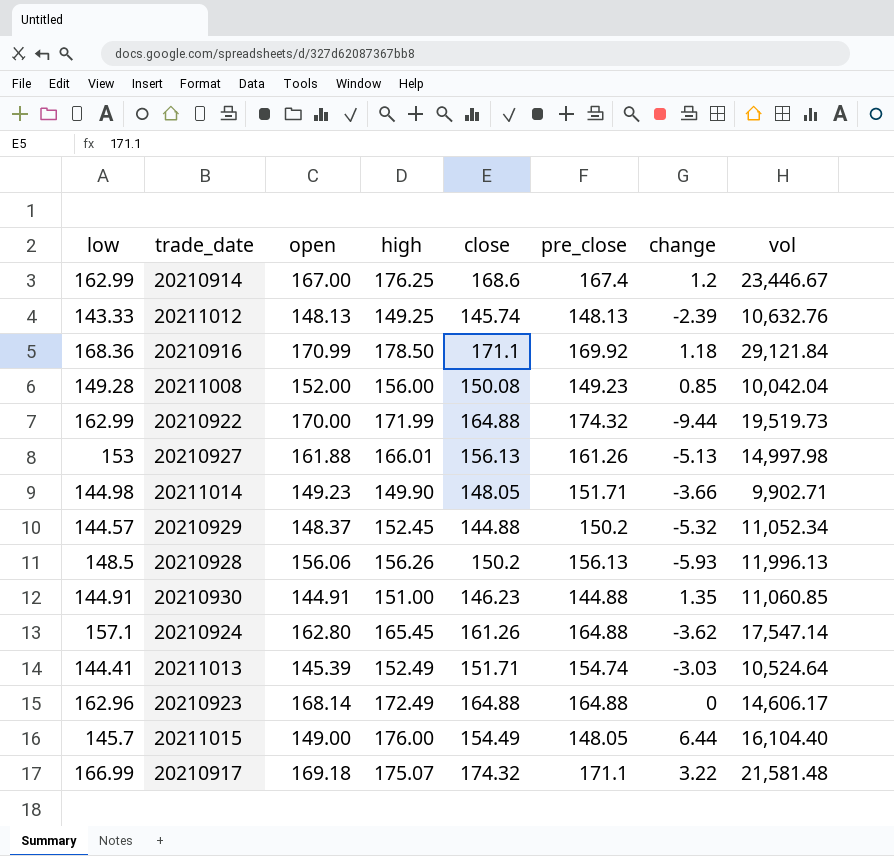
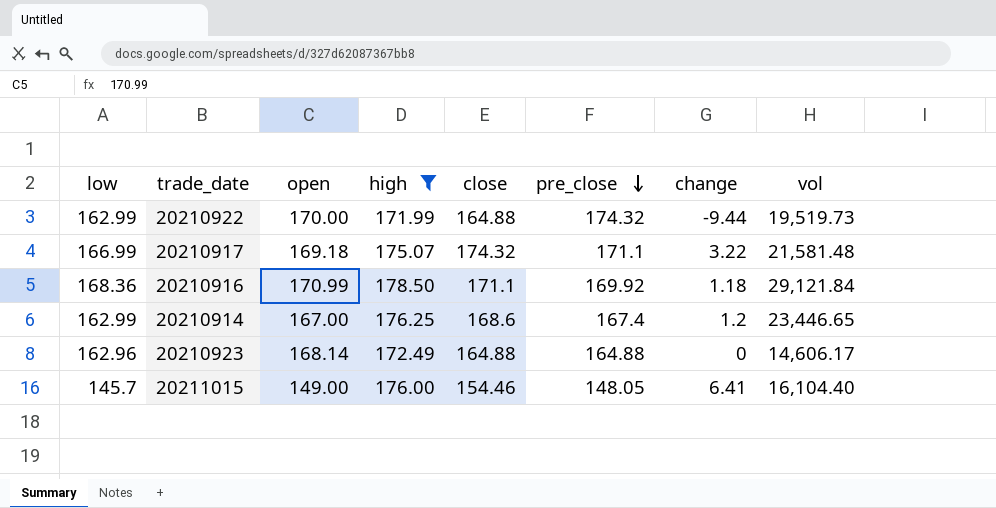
filter: none -> high >= 171.99
row order: none -> pre_close descending
20210914 | vol: 23,446.67 -> 23,446.65
20211015 | close: 154.49 -> 154.46
20211015 | change: 6.44 -> 6.41

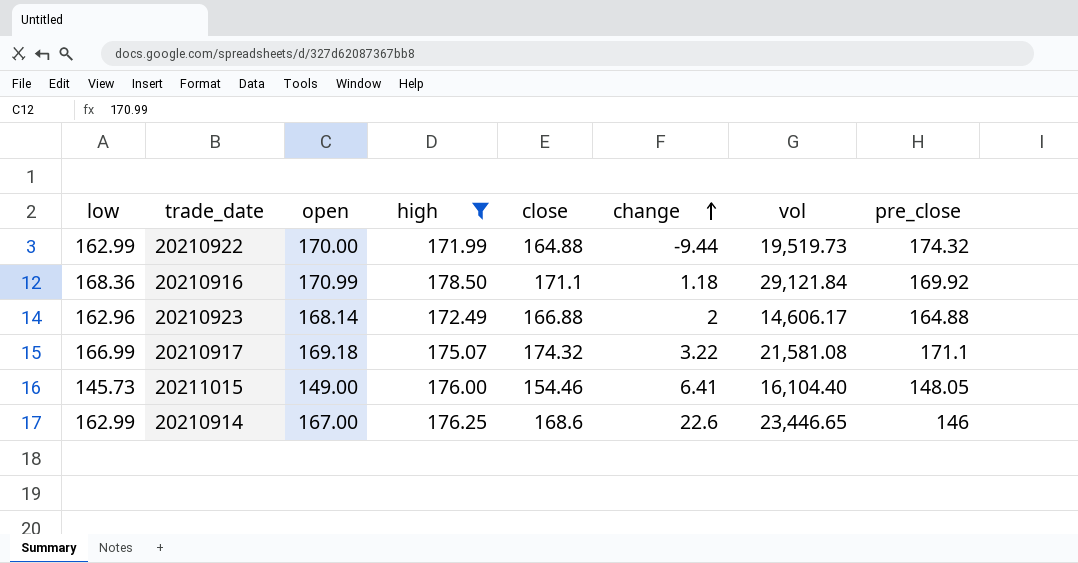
row order: pre_close descending -> change ascending
column pre_close | position: 6 -> 8
20210923 | close: 164.88 -> 166.88
20210923 | change: 0 -> 2
20210917 | vol: 21,581.48 -> 21,581.08
20211015 | low: 145.7 -> 145.73
20210914 | change: 1.2 -> 22.6
20210914 | pre_close: 167.4 -> 146

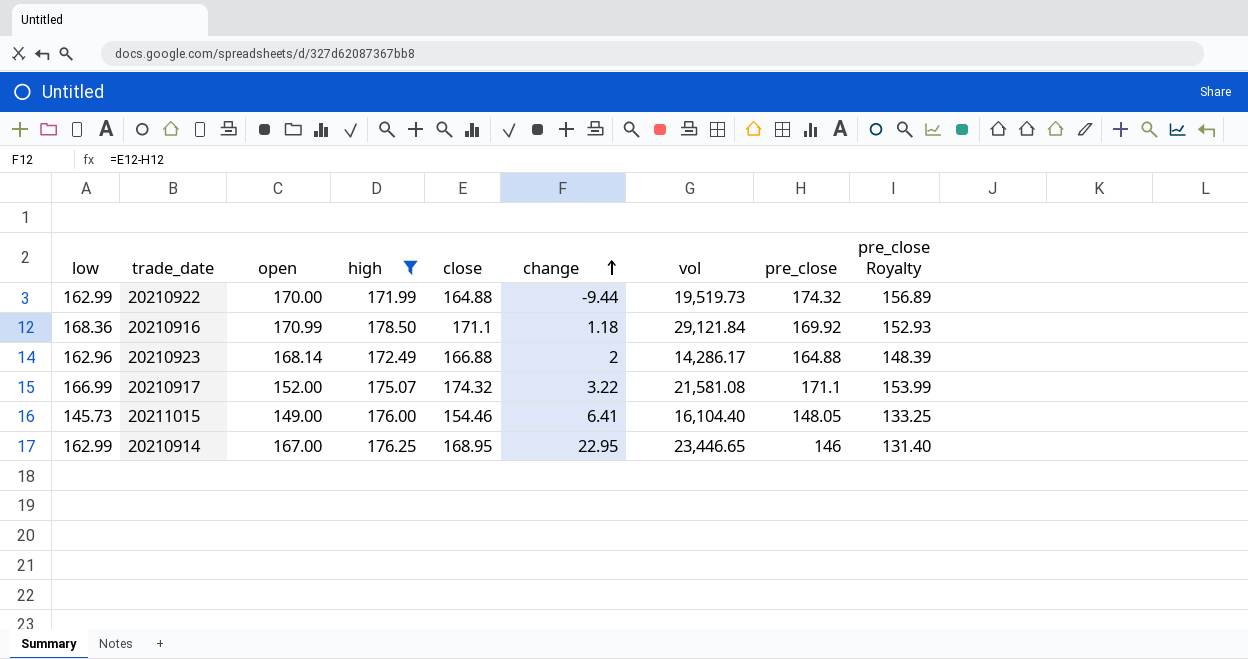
column pre_close Royalty | formula: none -> [pre_close] * 0.9
20210923 | vol: 14,606.17 -> 14,286.17
20210917 | open: 169.18 -> 152.00
20210914 | close: 168.6 -> 168.95
20210914 | change: 22.6 -> 22.95

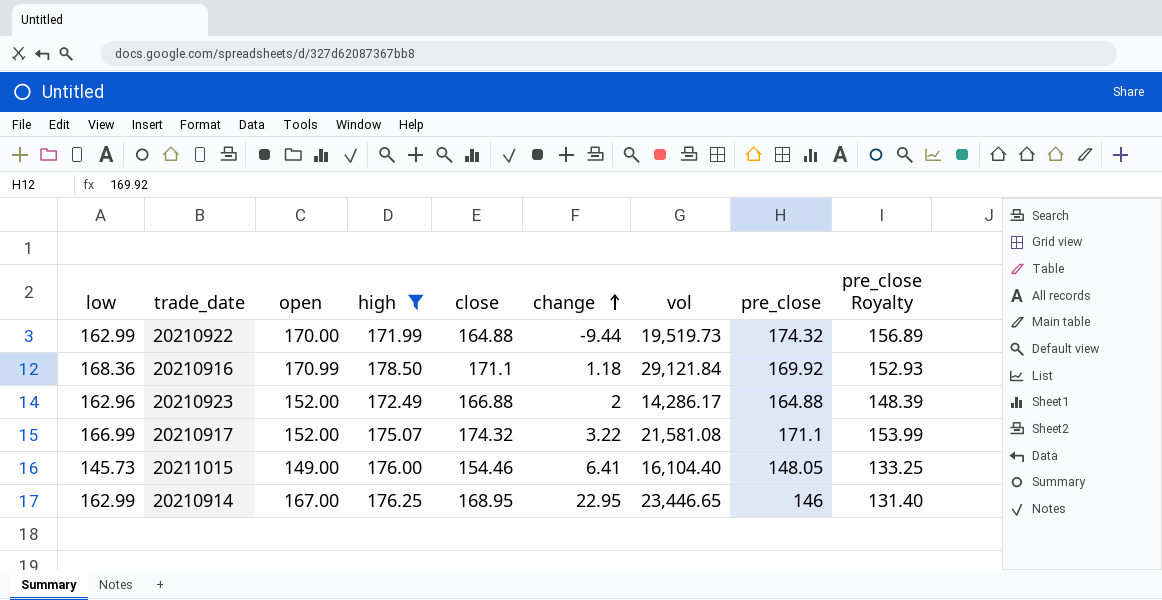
20210923 | open: 168.14 -> 152.00

